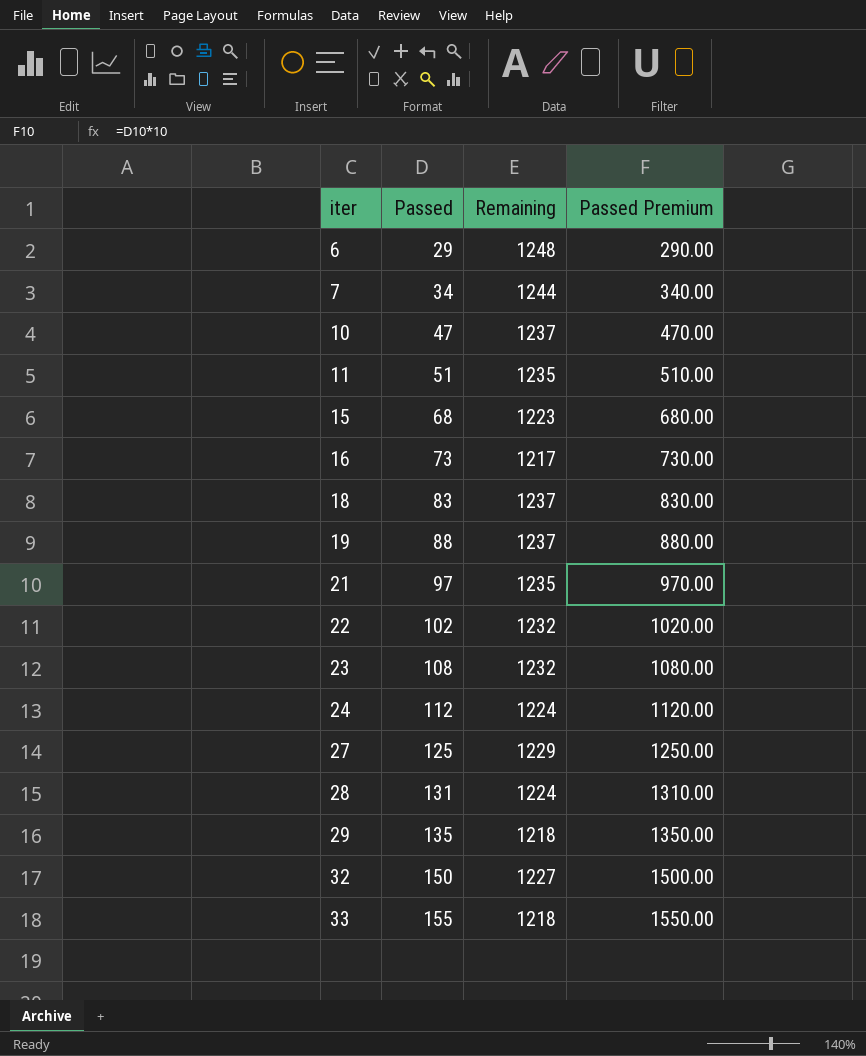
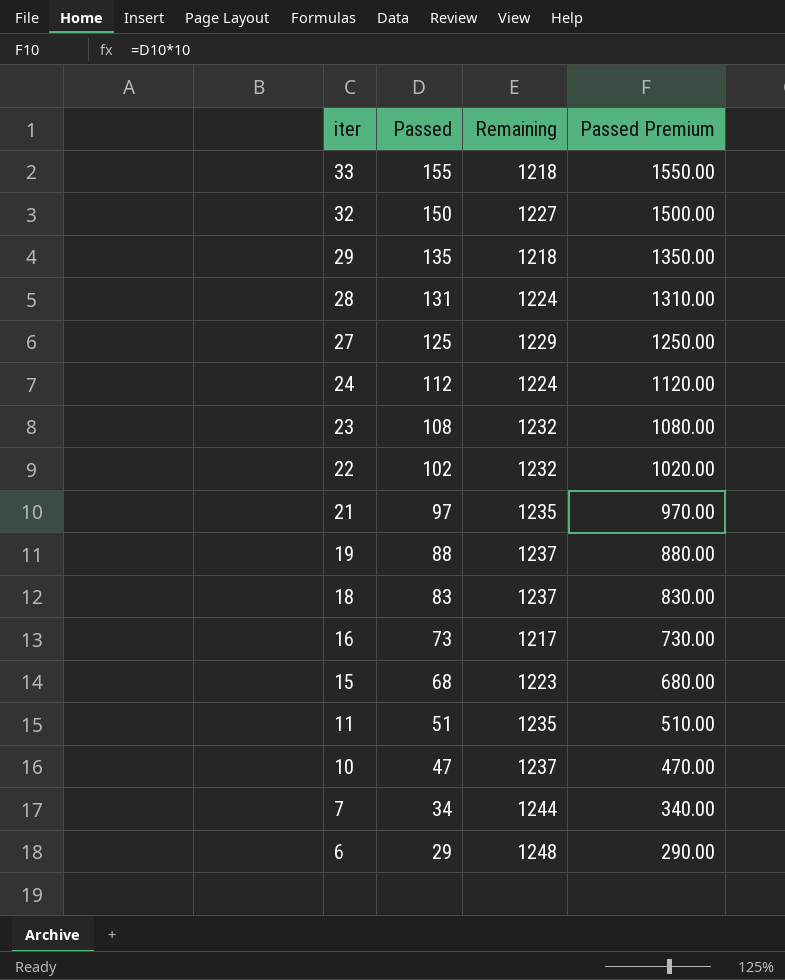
row order: iter ascending -> iter descending

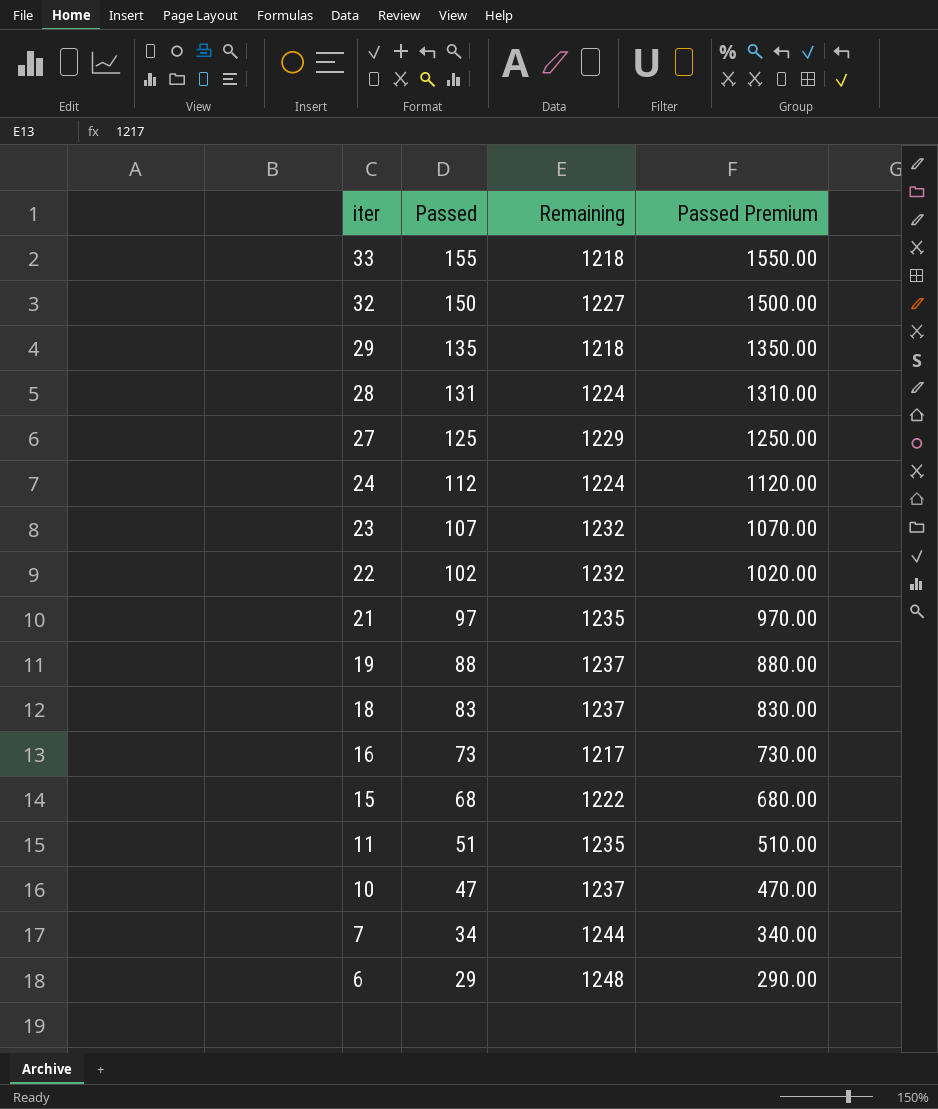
23 | Passed: 108 -> 107
23 | Passed Premium: 1080.00 -> 1070.00
15 | Remaining: 1223 -> 1222

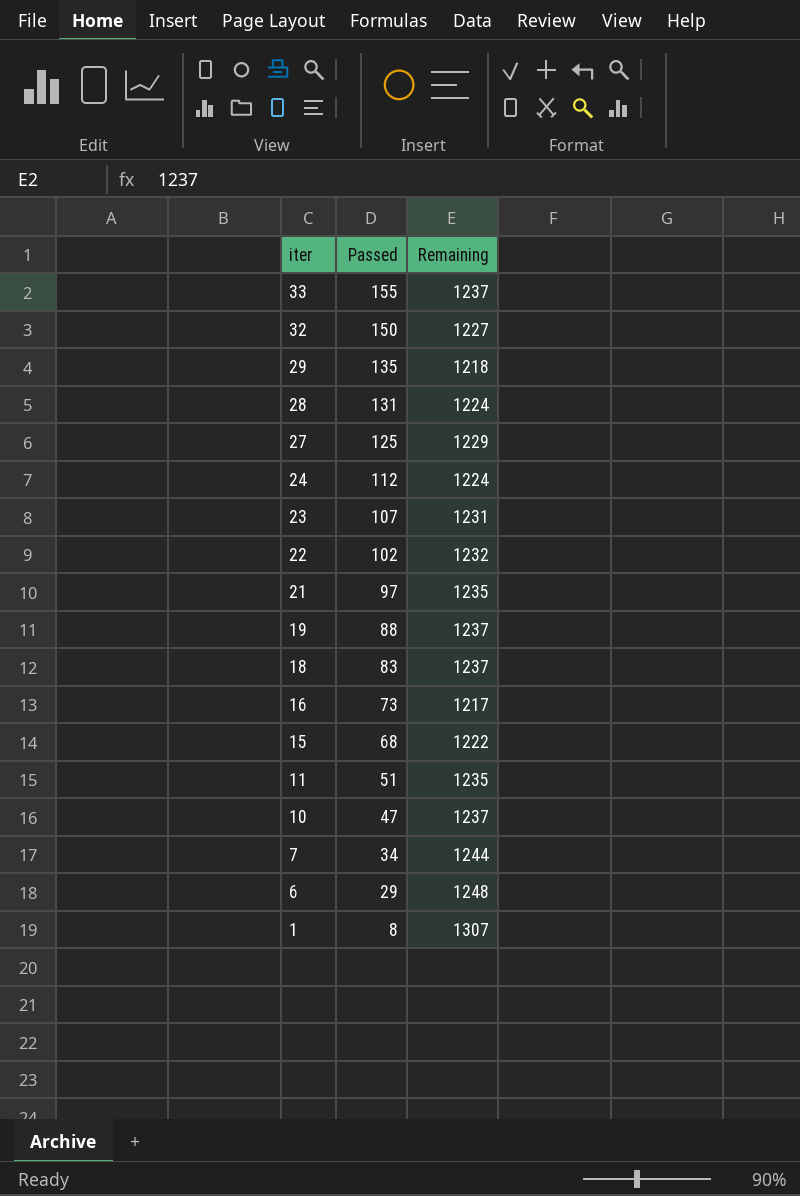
column Passed Premium | formula: [Passed] * 10 -> none
33 | Remaining: 1218 -> 1237
23 | Remaining: 1232 -> 1231
row 1: none -> 8 | 1307

